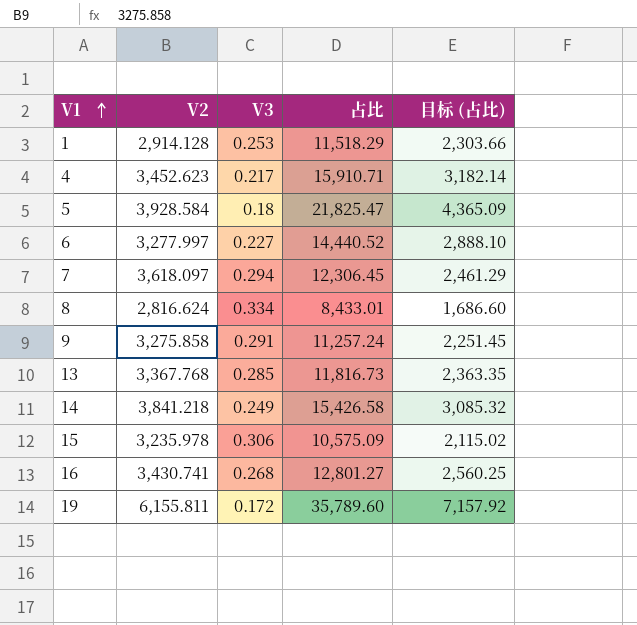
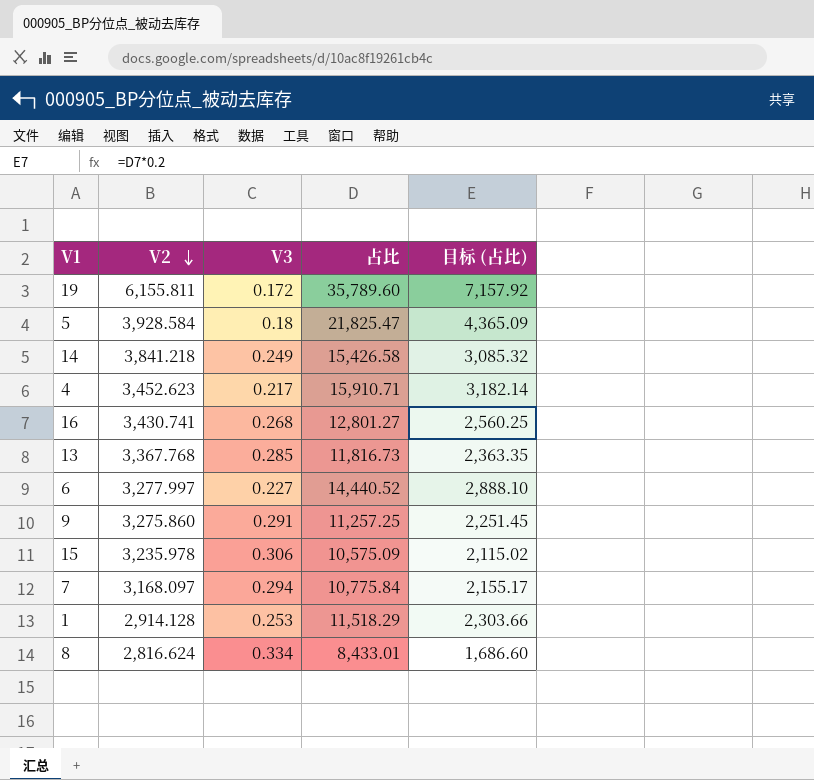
row order: V1 ascending -> V2 descending
9 | V2: 3,275.858 -> 3,275.860
9 | 占比: 11,257.24 -> 11,257.25
7 | V2: 3,618.097 -> 3,168.097
7 | 占比: 12,306.45 -> 10,775.84
7 | 目标 (占比): 2,461.29 -> 2,155.17

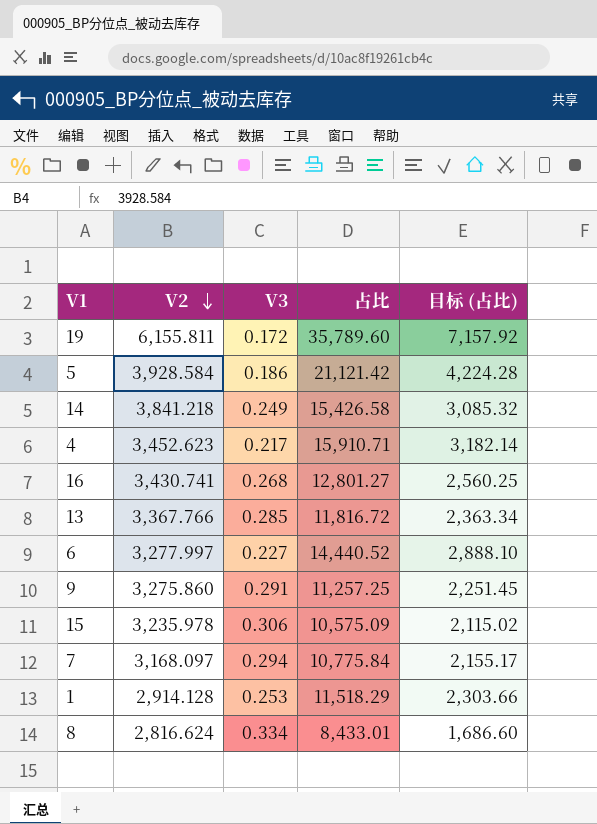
5 | V3: 0.18 -> 0.186
5 | 占比: 21,825.47 -> 21,121.42
5 | 目标 (占比): 4,365.09 -> 4,224.28
13 | V2: 3,367.768 -> 3,367.766
13 | 占比: 11,816.73 -> 11,816.72
13 | 目标 (占比): 2,363.35 -> 2,363.34

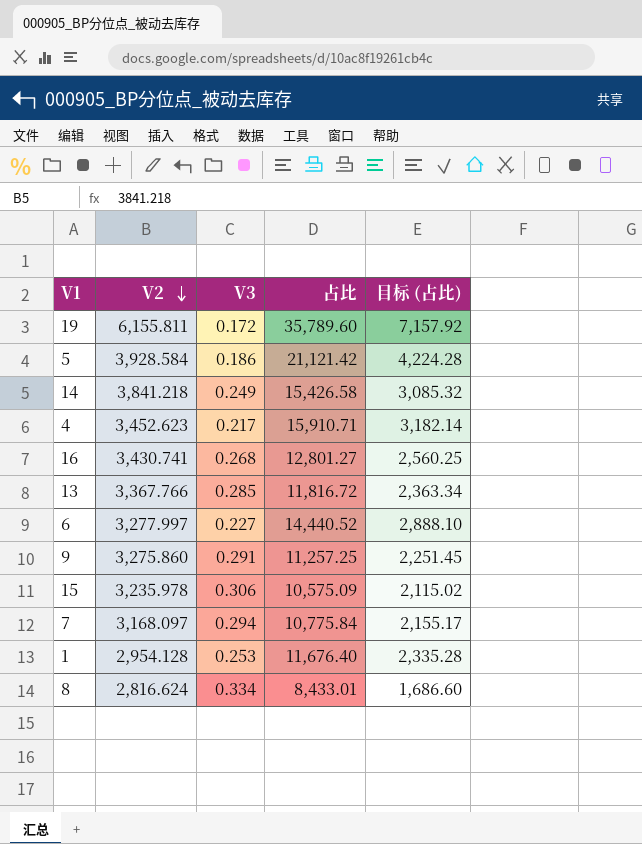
1 | V2: 2,914.128 -> 2,954.128
1 | 占比: 11,518.29 -> 11,676.40
1 | 目标 (占比): 2,303.66 -> 2,335.28

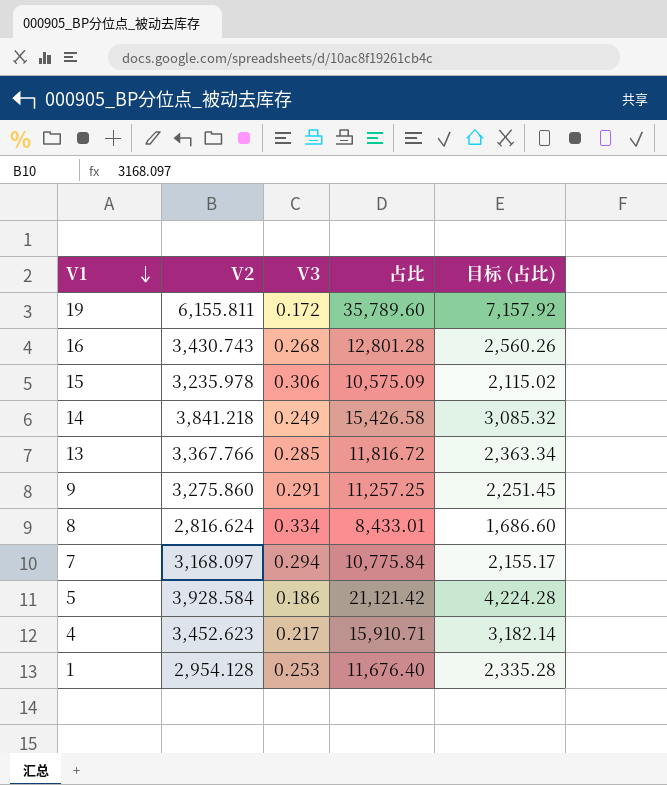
row order: V2 descending -> V1 descending
row 6: 3,277.997 | 0.227 | 14,440.52 | 2,888.10 -> none
16 | V2: 3,430.741 -> 3,430.743
16 | 占比: 12,801.27 -> 12,801.28
16 | 目标 (占比): 2,560.25 -> 2,560.26

